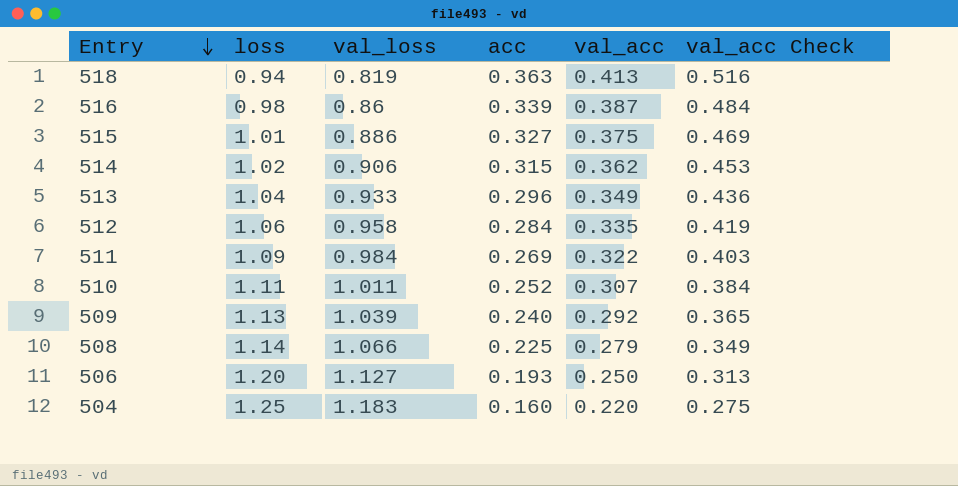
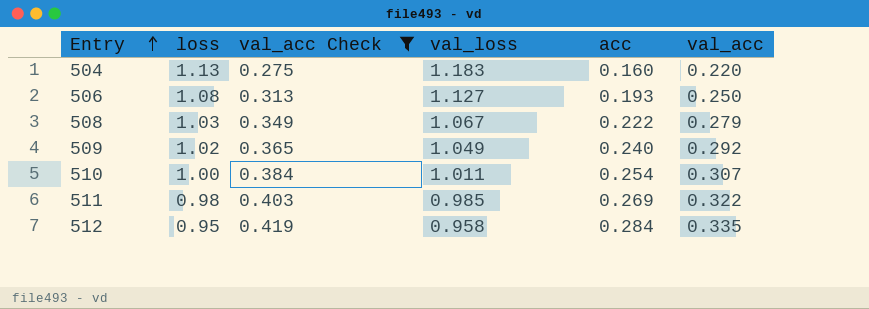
filter: none -> val_acc Check <= 0.419
row order: Entry descending -> Entry ascending
column val_acc Check | position: 6 -> 3
504 | loss: 1.25 -> 1.13
506 | loss: 1.20 -> 1.08
508 | loss: 1.14 -> 1.03
508 | val_loss: 1.066 -> 1.067
508 | acc: 0.225 -> 0.222
509 | loss: 1.13 -> 1.02
509 | val_loss: 1.039 -> 1.049
510 | loss: 1.11 -> 1.00
510 | acc: 0.252 -> 0.254
511 | loss: 1.09 -> 0.98
511 | val_loss: 0.984 -> 0.985
512 | loss: 1.06 -> 0.95

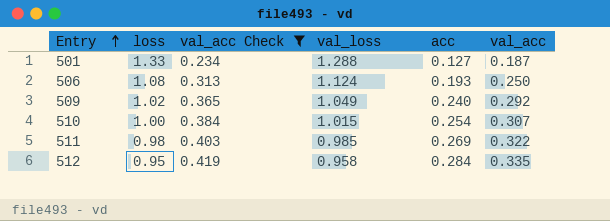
row 504: 1.13 | 0.275 | 1.183 | 0.160 | 0.220 -> none
row 508: 1.03 | 0.349 | 1.067 | 0.222 | 0.279 -> none
row 501: none -> 1.33 | 0.234 | 1.288 | 0.127 | 0.187
506 | val_loss: 1.127 -> 1.124
510 | val_loss: 1.011 -> 1.015

